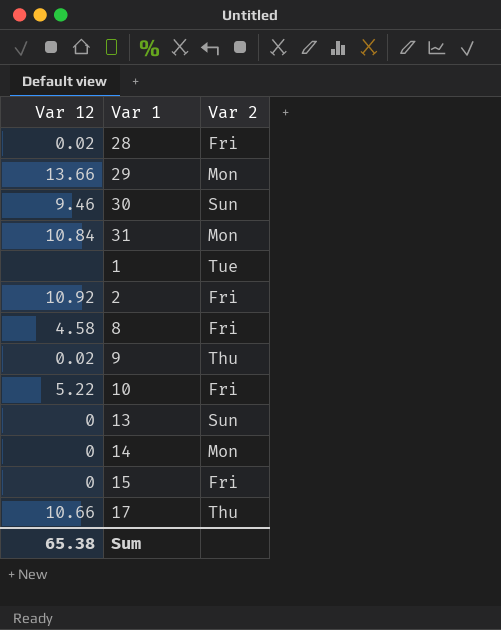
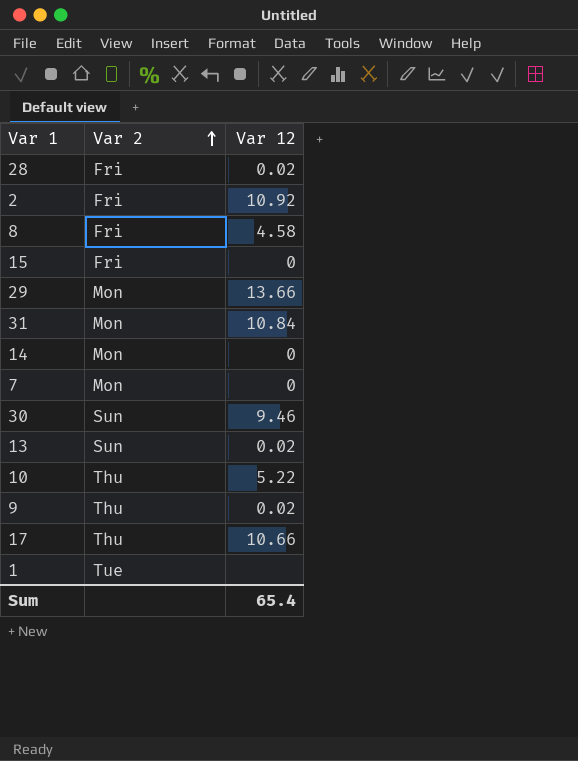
row order: none -> Var 2 ascending
column Var 12 | position: 1 -> 3
row 7: none -> Mon | 0
13 | Var 12: 0 -> 0.02
10 | Var 2: Fri -> Thu
Sum | Var 12: 65.38 -> 65.4

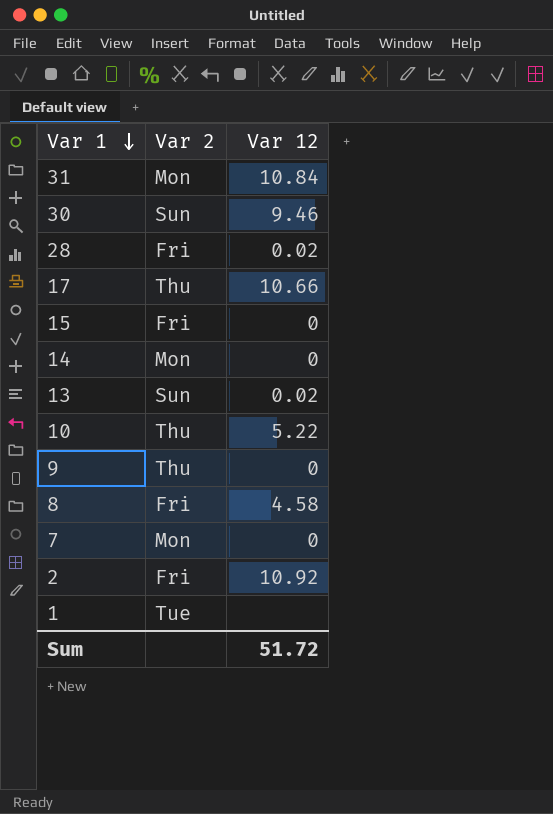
row order: Var 2 ascending -> Var 1 descending
row 29: Mon | 13.66 -> none
9 | Var 12: 0.02 -> 0
Sum | Var 12: 65.4 -> 51.72

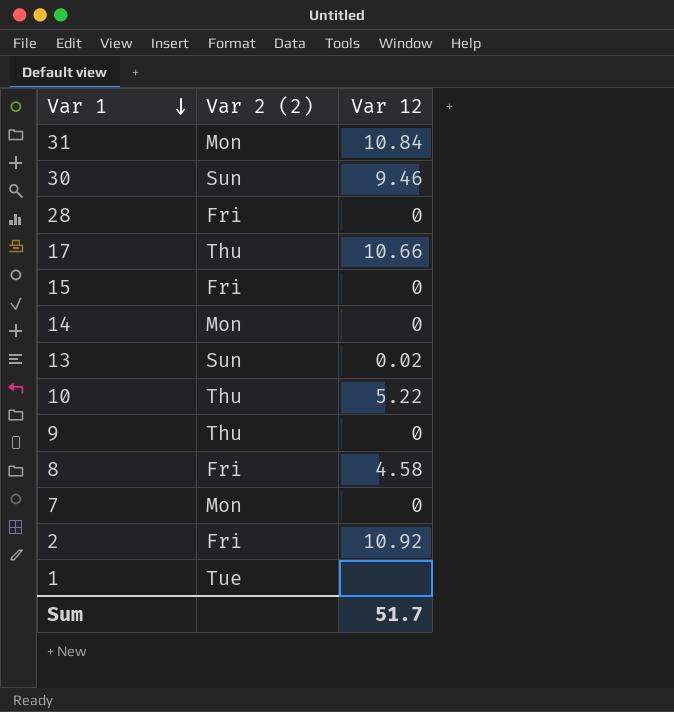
column name: Var 2 -> Var 2 (2)
28 | Var 12: 0.02 -> 0
Sum | Var 12: 51.72 -> 51.7

